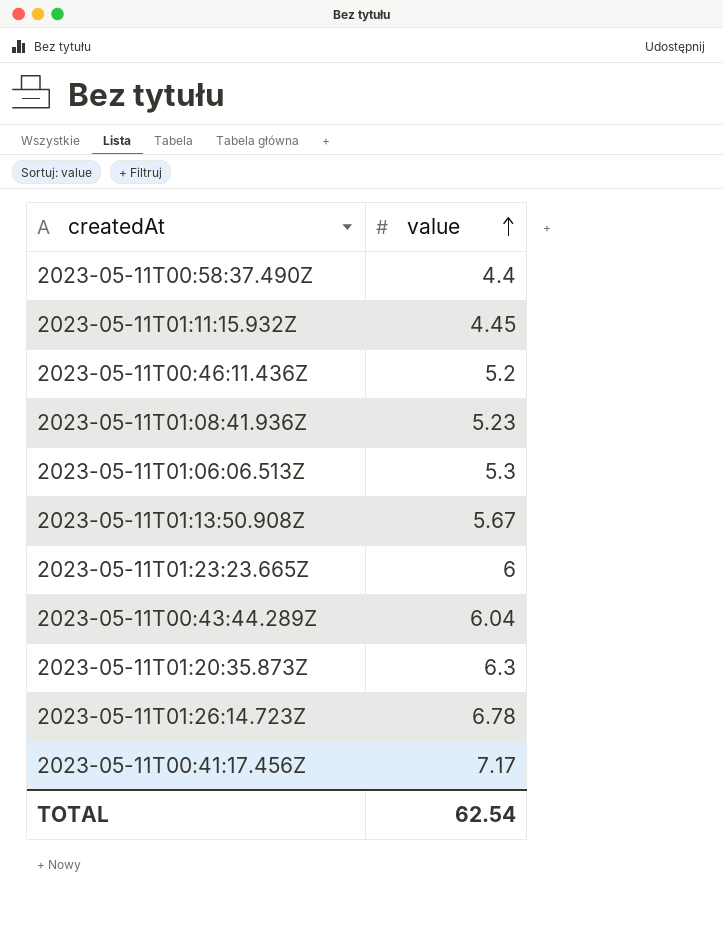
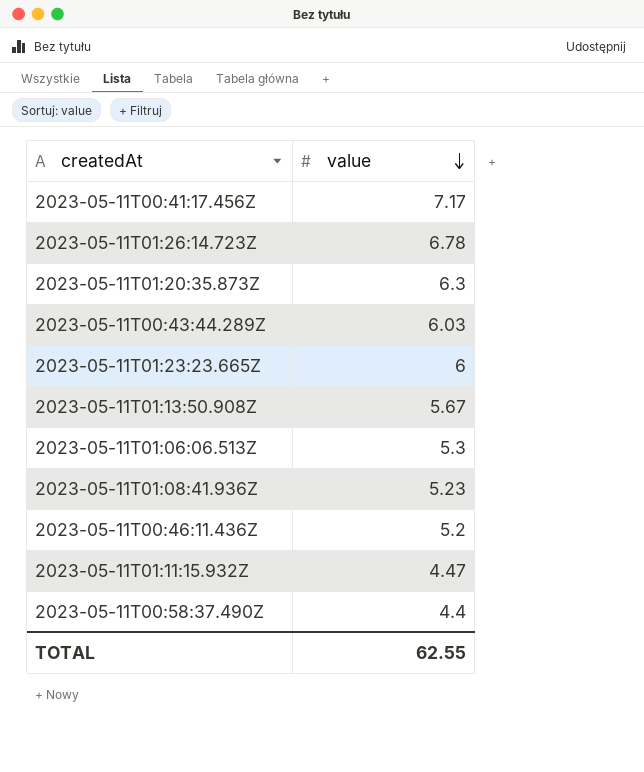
row order: value ascending -> value descending
2023-05-11T00:43:44.289Z | value: 6.04 -> 6.03
2023-05-11T01:11:15.932Z | value: 4.45 -> 4.47
TOTAL | value: 62.54 -> 62.55

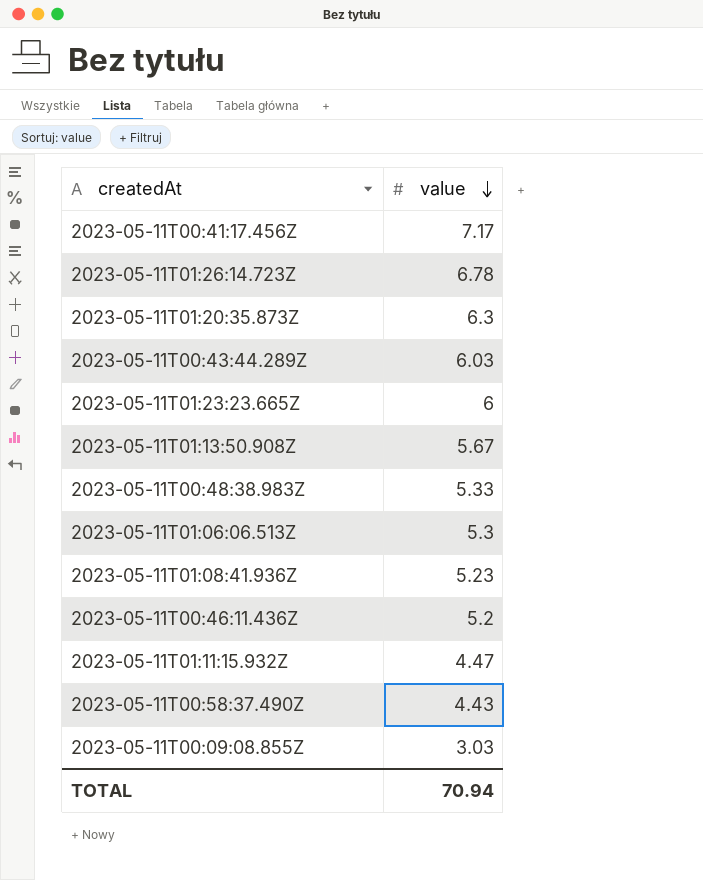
row 2023-05-11T00:48:38.983Z: none -> 5.33
2023-05-11T00:58:37.490Z | value: 4.4 -> 4.43
row 2023-05-11T00:09:08.855Z: none -> 3.03
TOTAL | value: 62.55 -> 70.94

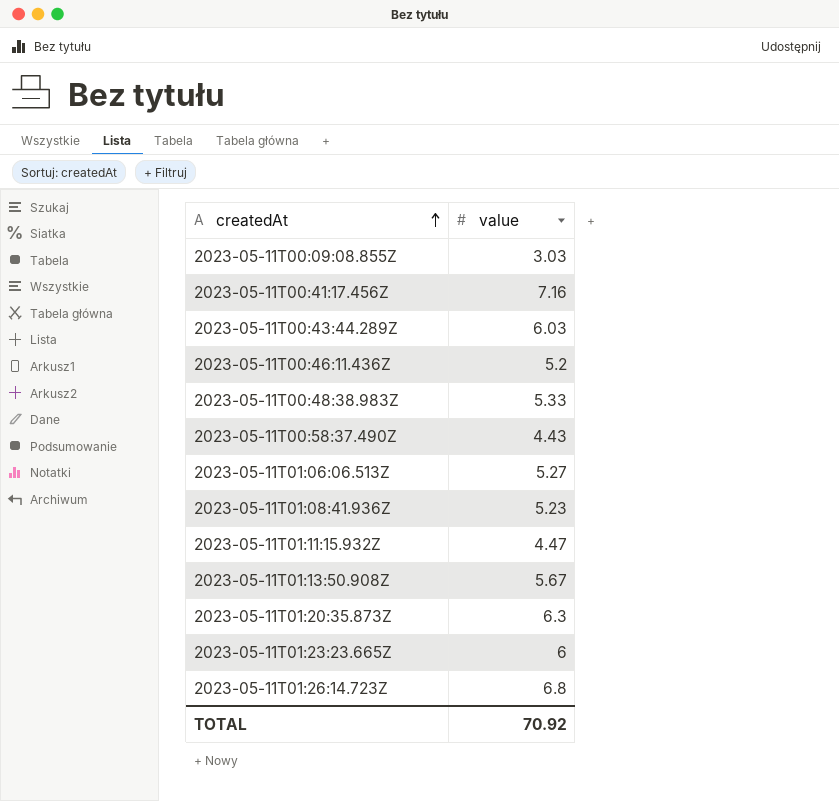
row order: value descending -> createdAt ascending
2023-05-11T00:41:17.456Z | value: 7.17 -> 7.16
2023-05-11T01:06:06.513Z | value: 5.3 -> 5.27
2023-05-11T01:26:14.723Z | value: 6.78 -> 6.8
TOTAL | value: 70.94 -> 70.92

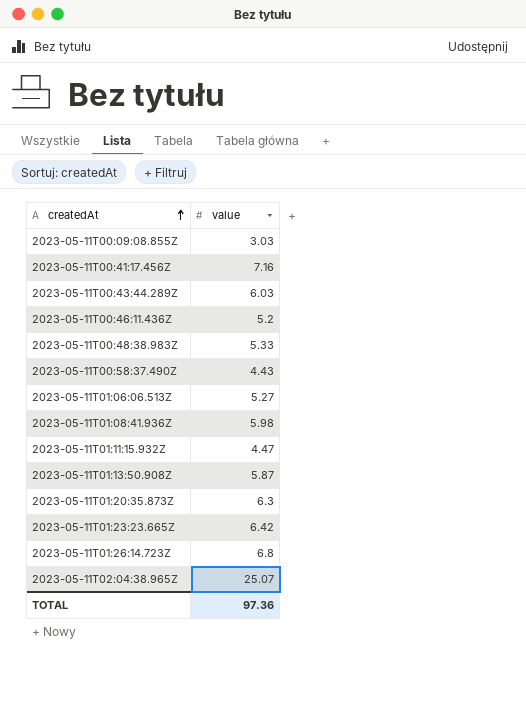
2023-05-11T01:08:41.936Z | value: 5.23 -> 5.98
2023-05-11T01:13:50.908Z | value: 5.67 -> 5.87
2023-05-11T01:23:23.665Z | value: 6 -> 6.42
row 2023-05-11T02:04:38.965Z: none -> 25.07
TOTAL | value: 70.92 -> 97.36

